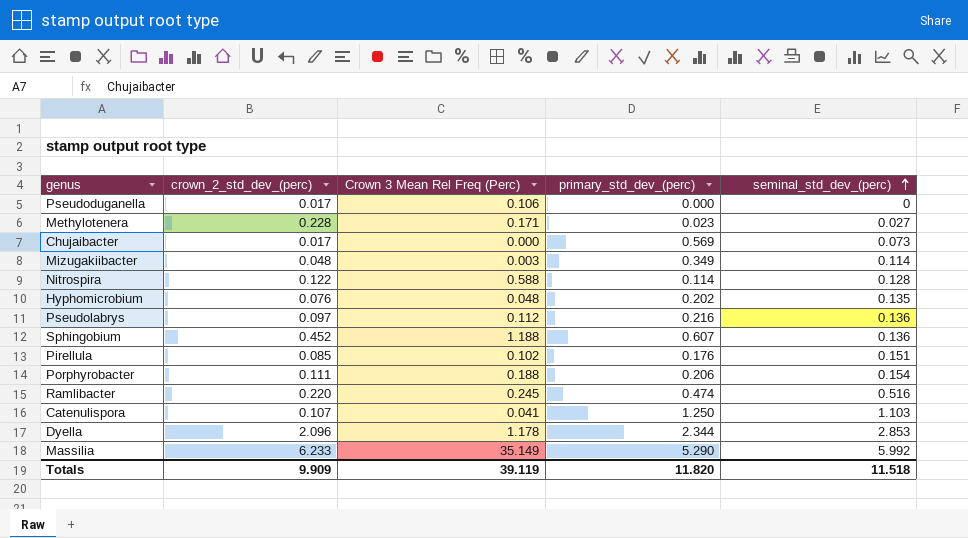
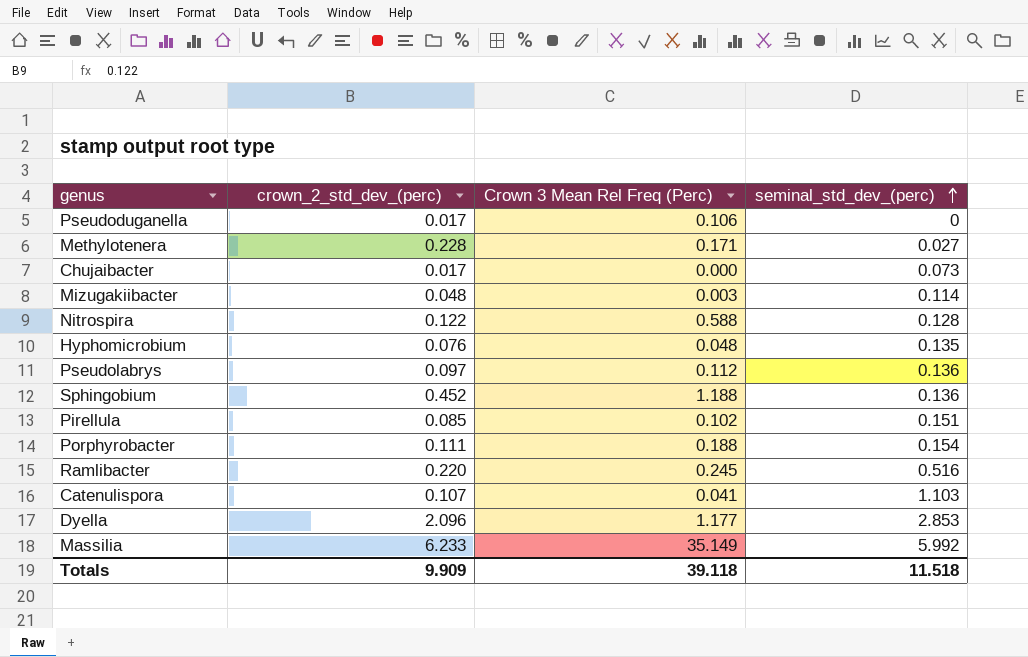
column primary_std_dev_(perc) | position: 4 -> none
Dyella | Crown 3 Mean Rel Freq (Perc): 1.178 -> 1.177
Totals | Crown 3 Mean Rel Freq (Perc): 39.119 -> 39.118

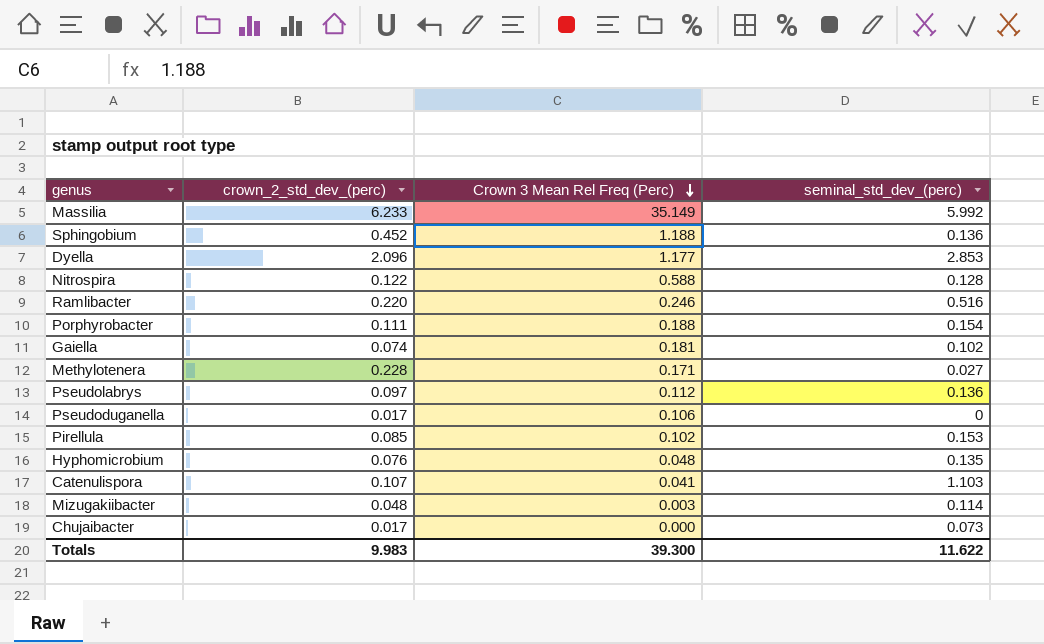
row order: seminal_std_dev_(perc) ascending -> Crown 3 Mean Rel Freq (Perc) descending
Ramlibacter | Crown 3 Mean Rel Freq (Perc): 0.245 -> 0.246
row Gaiella: none -> 0.074 | 0.181 | 0.102
Pirellula | seminal_std_dev_(perc): 0.151 -> 0.153
Totals | crown_2_std_dev_(perc): 9.909 -> 9.983
Totals | Crown 3 Mean Rel Freq (Perc): 39.118 -> 39.300
Totals | seminal_std_dev_(perc): 11.518 -> 11.622

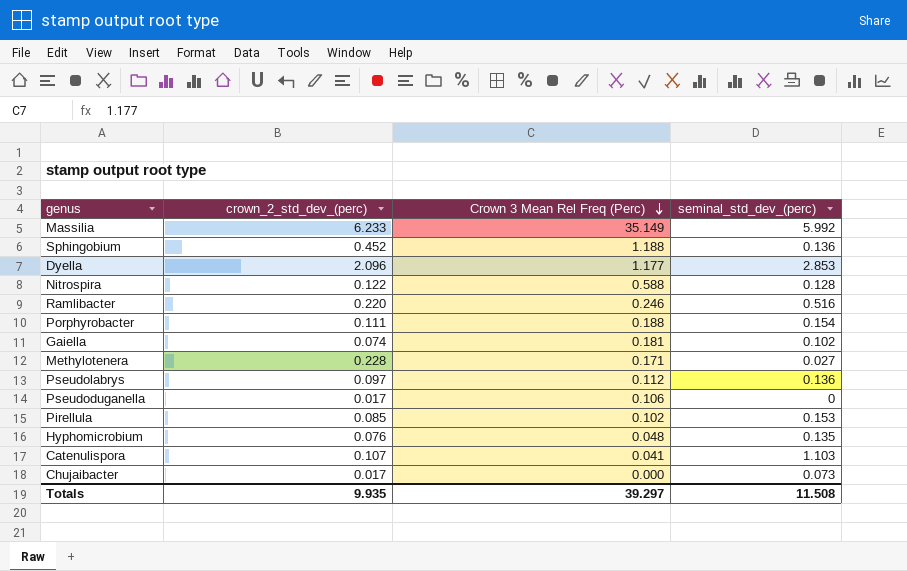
row Mizugakiibacter: 0.048 | 0.003 | 0.114 -> none
Totals | crown_2_std_dev_(perc): 9.983 -> 9.935
Totals | Crown 3 Mean Rel Freq (Perc): 39.300 -> 39.297
Totals | seminal_std_dev_(perc): 11.622 -> 11.508

